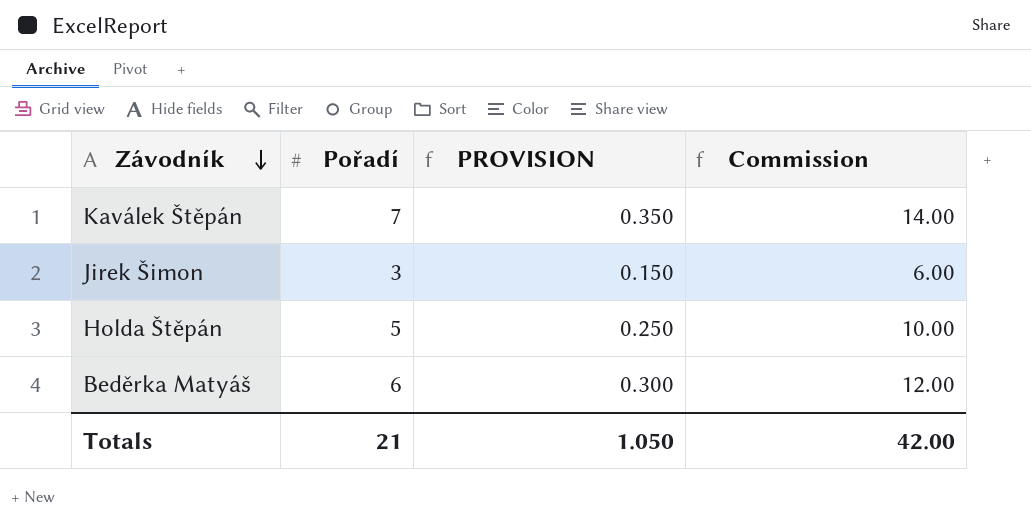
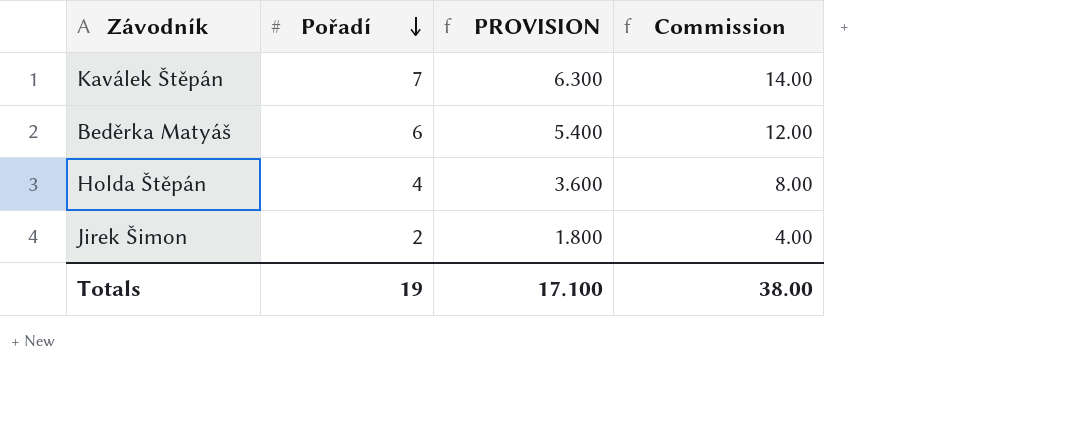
row order: Závodník descending -> Pořadí descending
column PROVISION | formula: [Pořadí] * 0.05 -> [Pořadí] * 0.9
Holda Štěpán | Pořadí: 5 -> 4
Holda Štěpán | Commission: 10.00 -> 8.00
Jirek Šimon | Pořadí: 3 -> 2
Jirek Šimon | Commission: 6.00 -> 4.00
Totals | Pořadí: 21 -> 19
Totals | PROVISION: 1.050 -> 17.100
Totals | Commission: 42.00 -> 38.00

